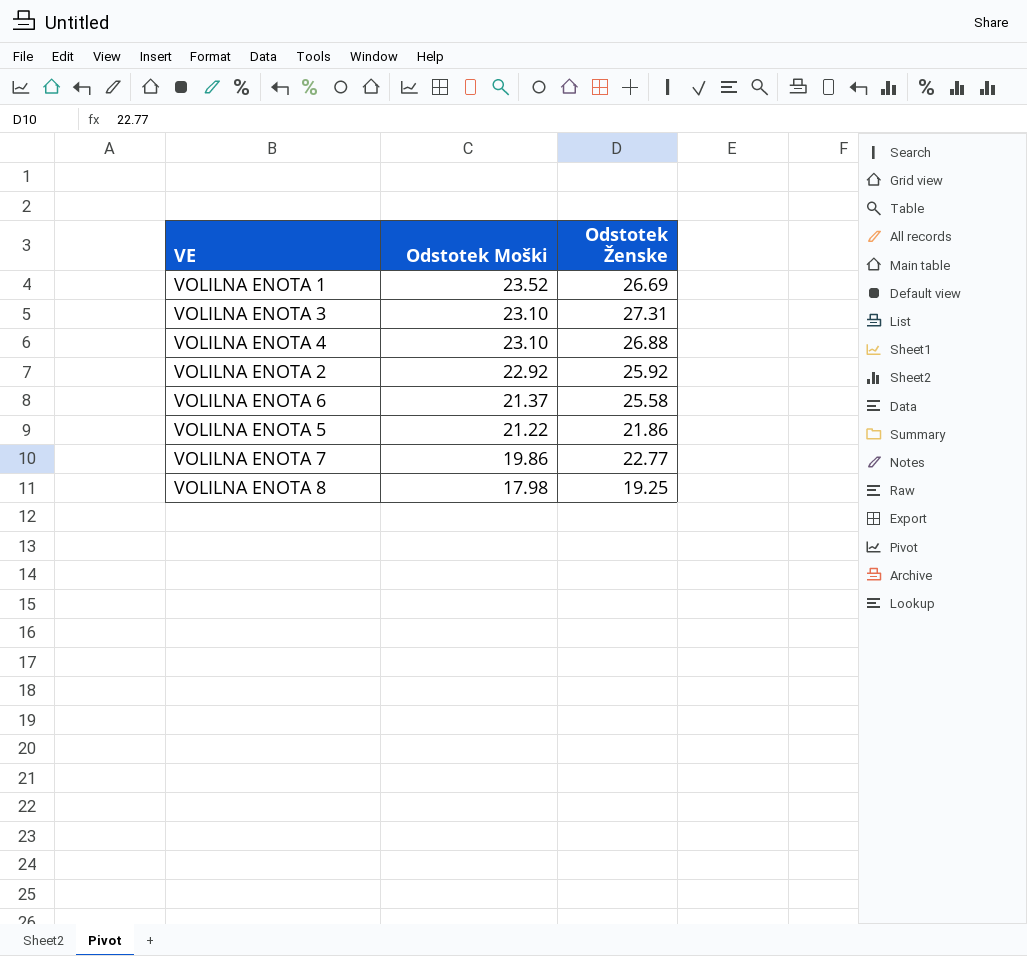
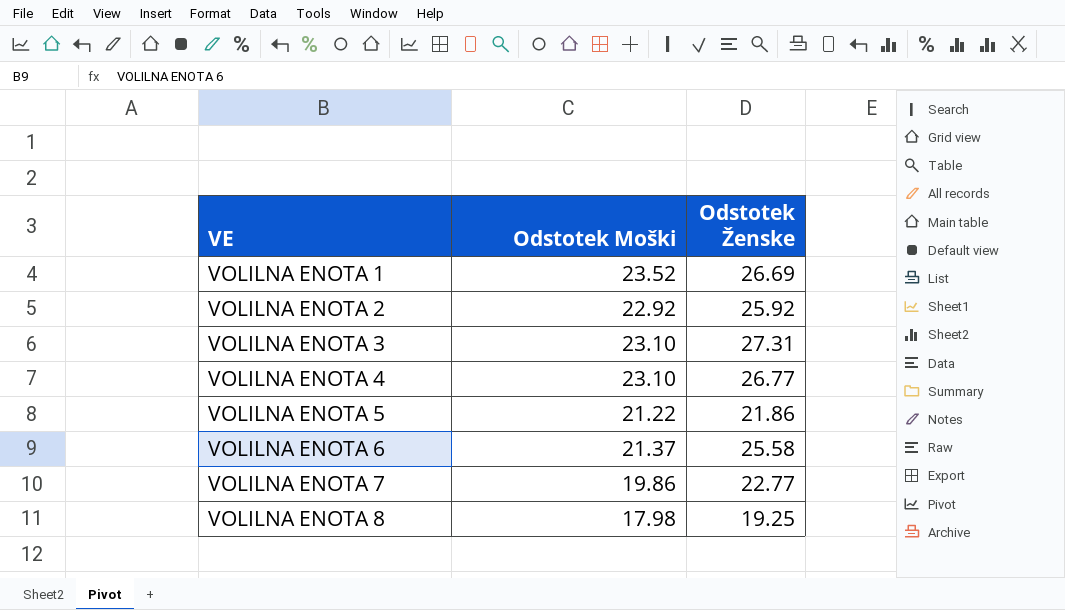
row order: Odstotek Moški descending -> VE ascending
VOLILNA ENOTA 4 | Odstotek Ženske: 26.88 -> 26.77

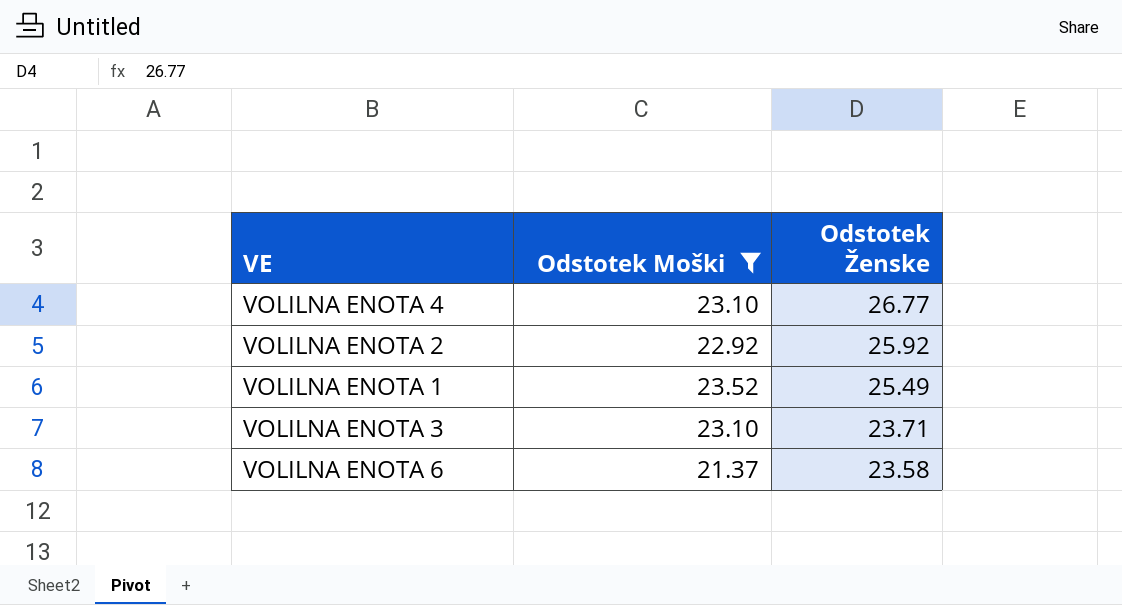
filter: none -> Odstotek Moški >= 21.37
row order: VE ascending -> Odstotek Ženske descending
VOLILNA ENOTA 1 | Odstotek Ženske: 26.69 -> 25.49
VOLILNA ENOTA 3 | Odstotek Ženske: 27.31 -> 23.71
VOLILNA ENOTA 6 | Odstotek Ženske: 25.58 -> 23.58

